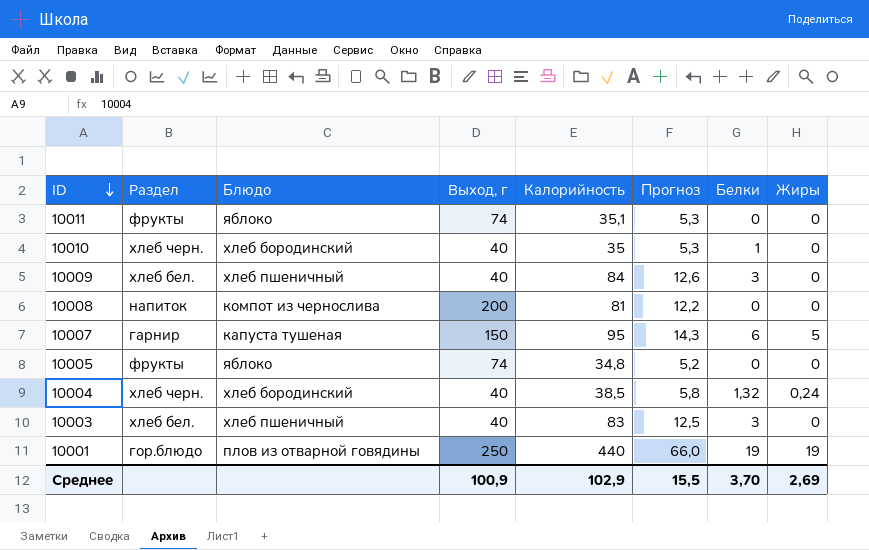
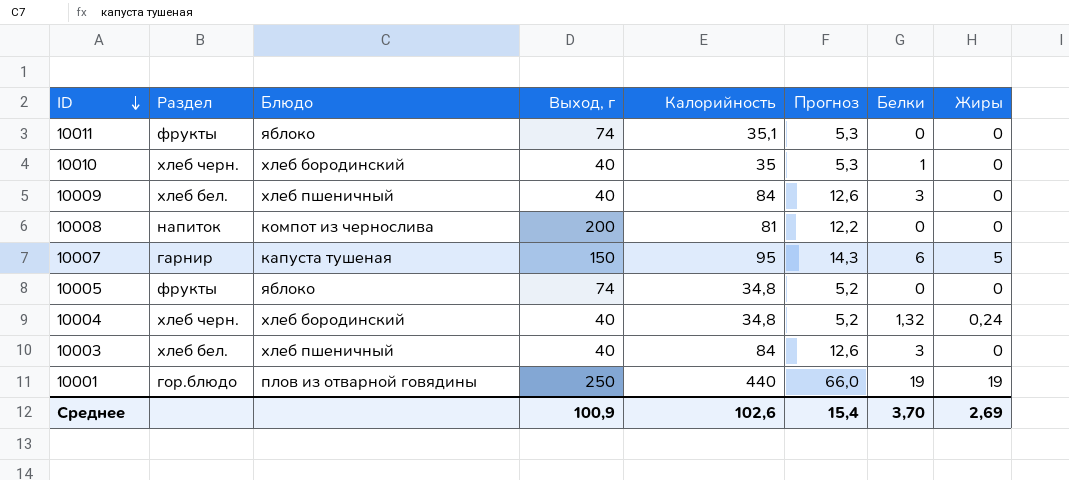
10004 | Калорийность: 38,5 -> 34,8
10004 | Прогноз: 5,8 -> 5,2
10003 | Калорийность: 83 -> 84
10003 | Прогноз: 12,5 -> 12,6
Среднее | Калорийность: 102,9 -> 102,6
Среднее | Прогноз: 15,5 -> 15,4

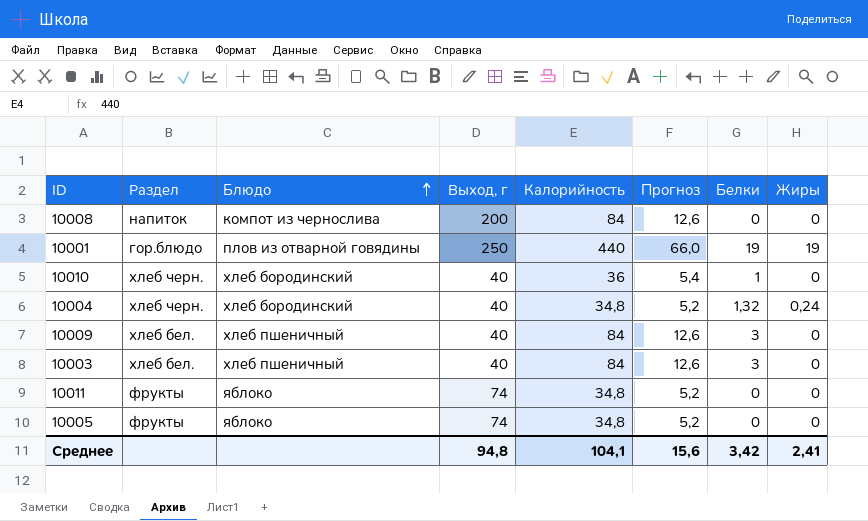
row order: ID descending -> Блюдо ascending
row 10007: гарнир | капуста тушеная | 150 | 95 | 14,3 | 6 | 5 -> none
10008 | Калорийность: 81 -> 84
10008 | Прогноз: 12,2 -> 12,6
10010 | Калорийность: 35 -> 36
10010 | Прогноз: 5,3 -> 5,4
10011 | Калорийность: 35,1 -> 34,8
10011 | Прогноз: 5,3 -> 5,2
Среднее | Выход, г: 100,9 -> 94,8
Среднее | Калорийность: 102,6 -> 104,1
Среднее | Прогноз: 15,4 -> 15,6
Среднее | Белки: 3,70 -> 3,42
Среднее | Жиры: 2,69 -> 2,41

